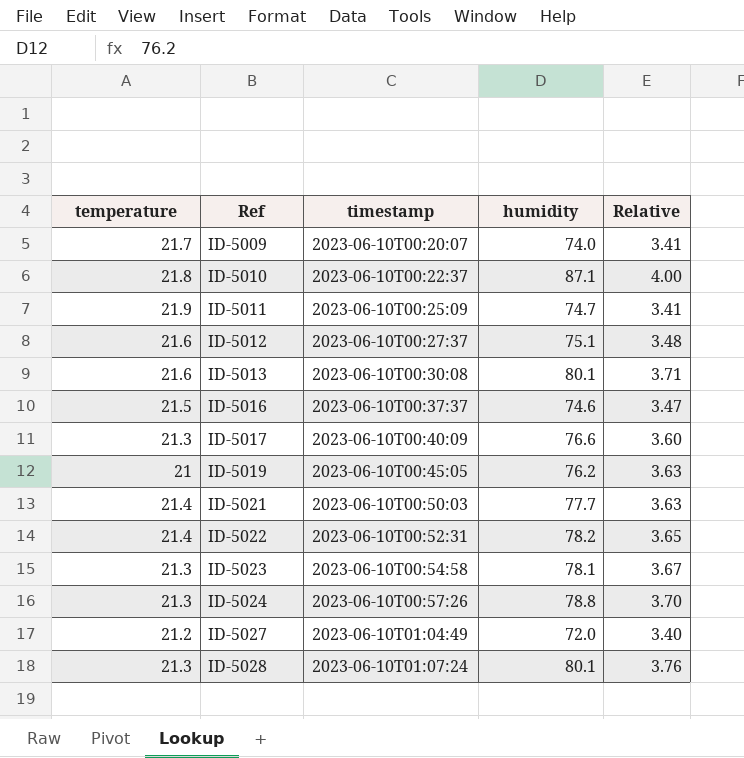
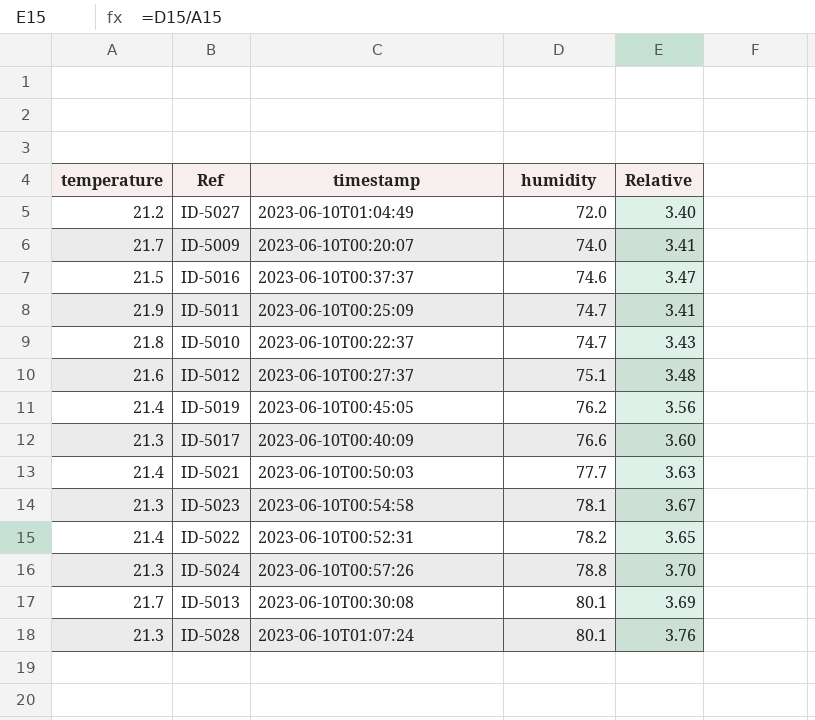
row order: Ref ascending -> humidity ascending
ID-5010 | humidity: 87.1 -> 74.7
ID-5010 | Relative: 4.00 -> 3.43
ID-5019 | temperature: 21 -> 21.4
ID-5019 | Relative: 3.63 -> 3.56
ID-5013 | temperature: 21.6 -> 21.7
ID-5013 | Relative: 3.71 -> 3.69

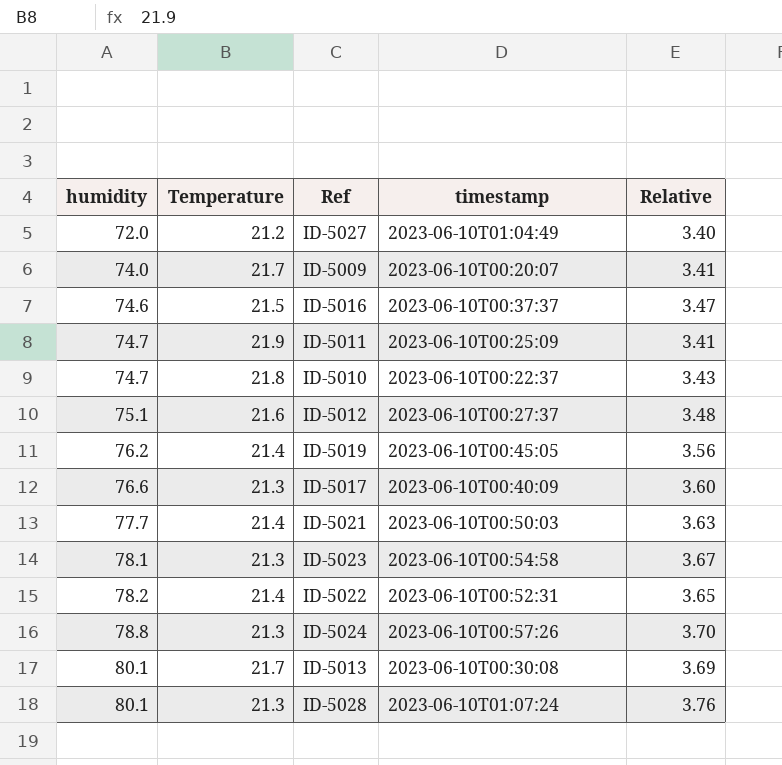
column humidity | position: 4 -> 1
column name: temperature -> Temperature

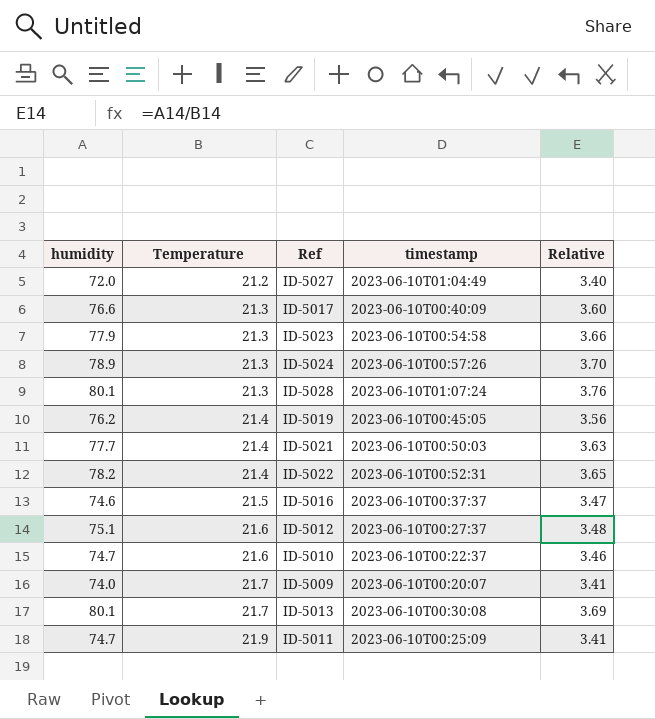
row order: humidity ascending -> Temperature ascending
ID-5023 | humidity: 78.1 -> 77.9
ID-5023 | Relative: 3.67 -> 3.66
ID-5024 | humidity: 78.8 -> 78.9
ID-5010 | Temperature: 21.8 -> 21.6
ID-5010 | Relative: 3.43 -> 3.46

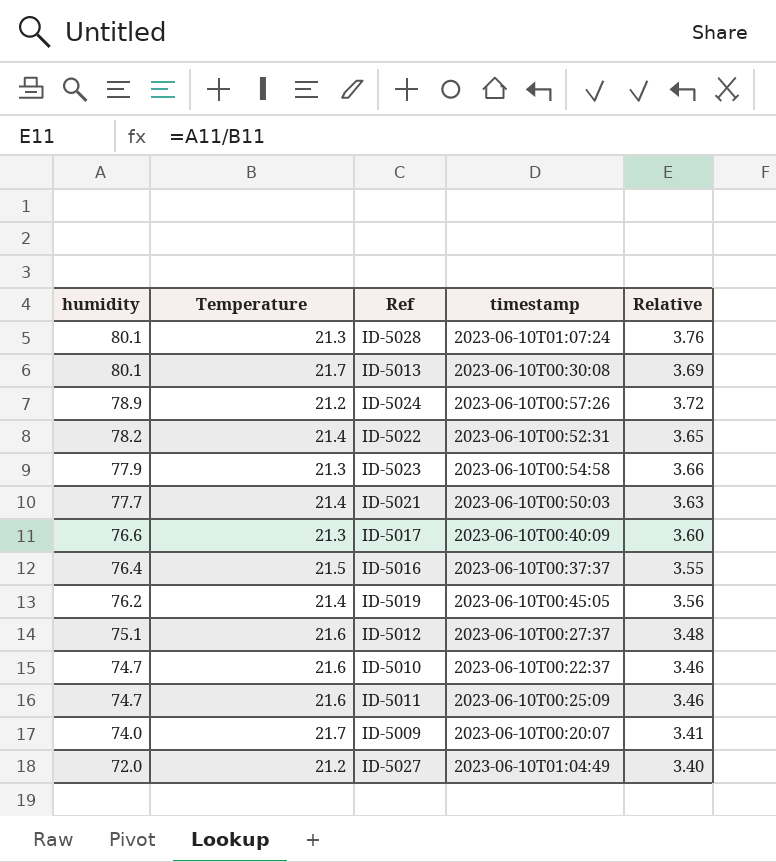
row order: Temperature ascending -> humidity descending
ID-5024 | Temperature: 21.3 -> 21.2
ID-5024 | Relative: 3.70 -> 3.72
ID-5016 | humidity: 74.6 -> 76.4
ID-5016 | Relative: 3.47 -> 3.55
ID-5011 | Temperature: 21.9 -> 21.6
ID-5011 | Relative: 3.41 -> 3.46

